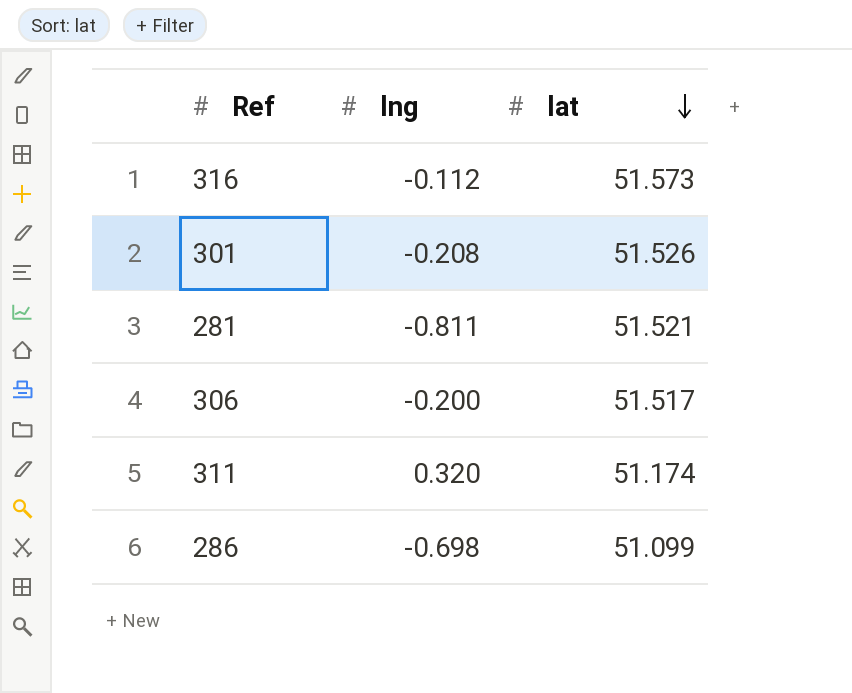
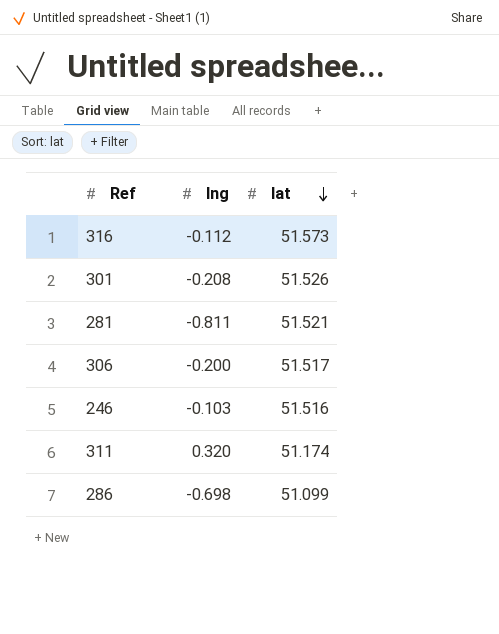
row 246: none -> -0.103 | 51.516

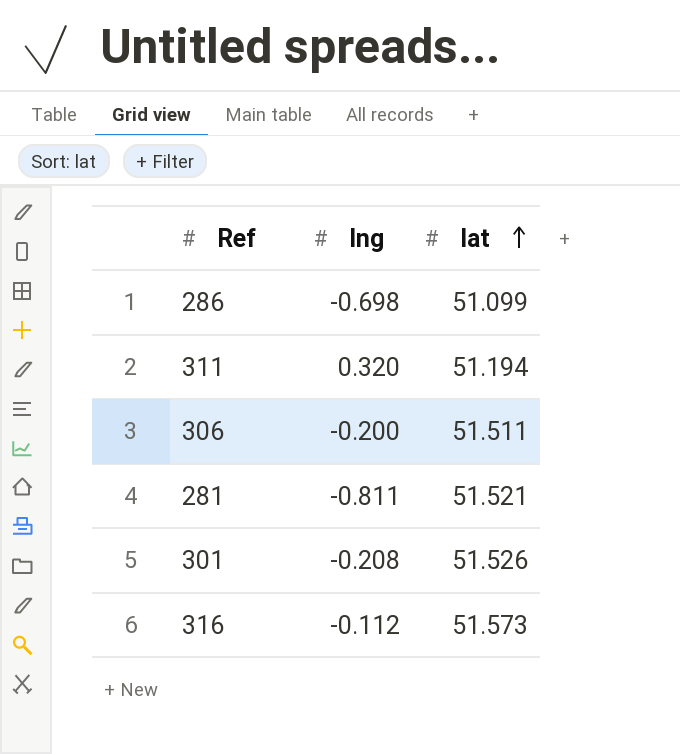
row order: lat descending -> lat ascending
row 246: -0.103 | 51.516 -> none
311 | lat: 51.174 -> 51.194
306 | lat: 51.517 -> 51.511

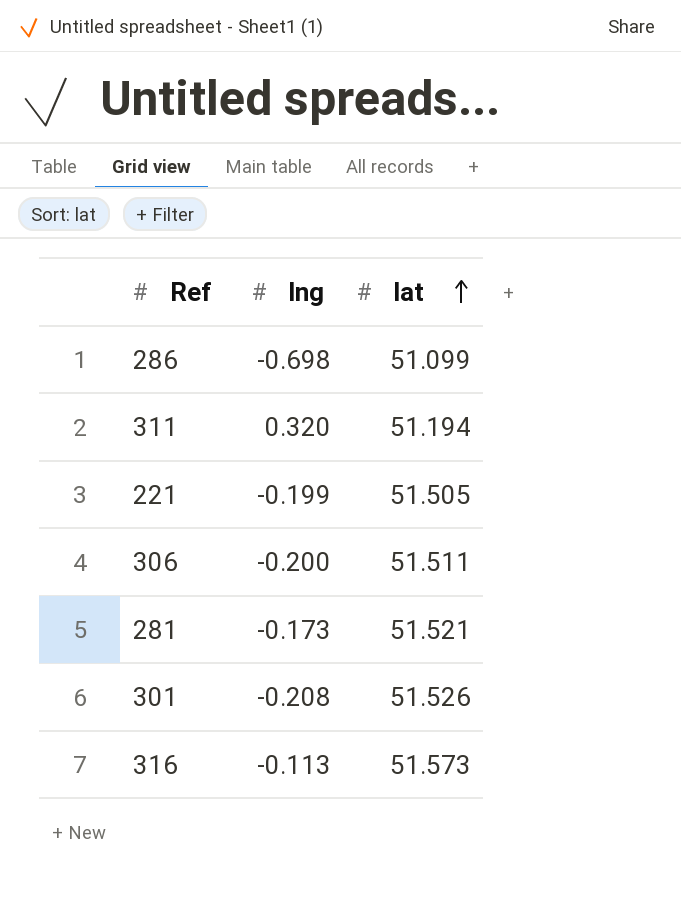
row 221: none -> -0.199 | 51.505
281 | lng: -0.811 -> -0.173
316 | lng: -0.112 -> -0.113

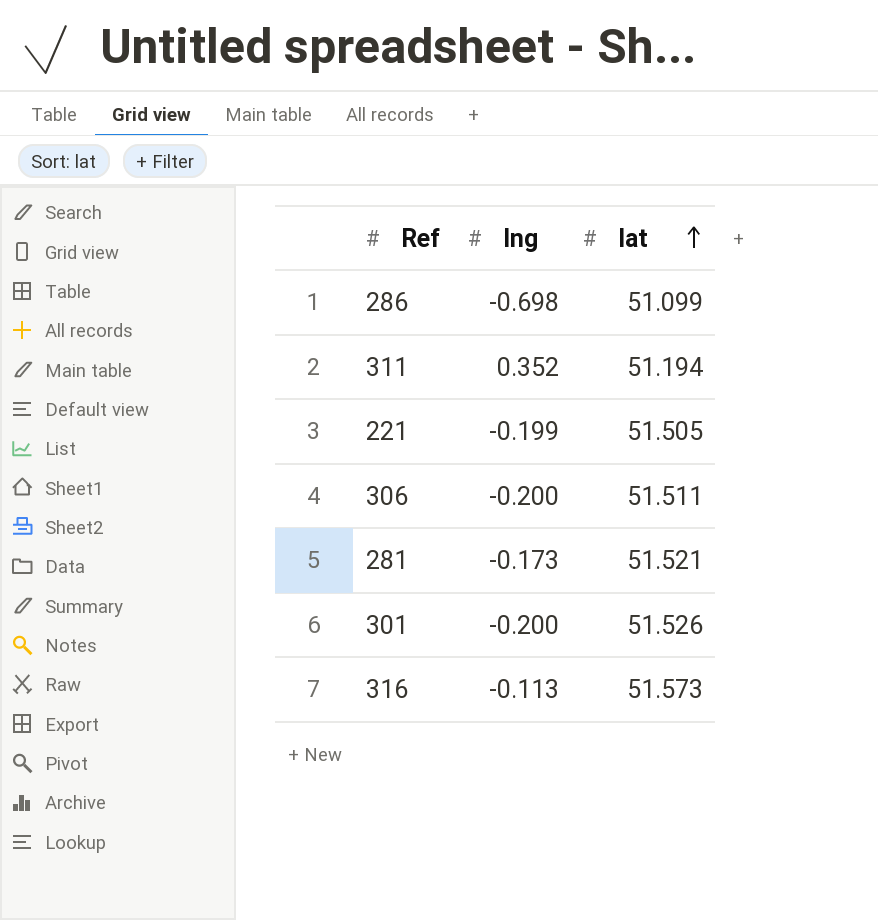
311 | lng: 0.320 -> 0.352
301 | lng: -0.208 -> -0.200

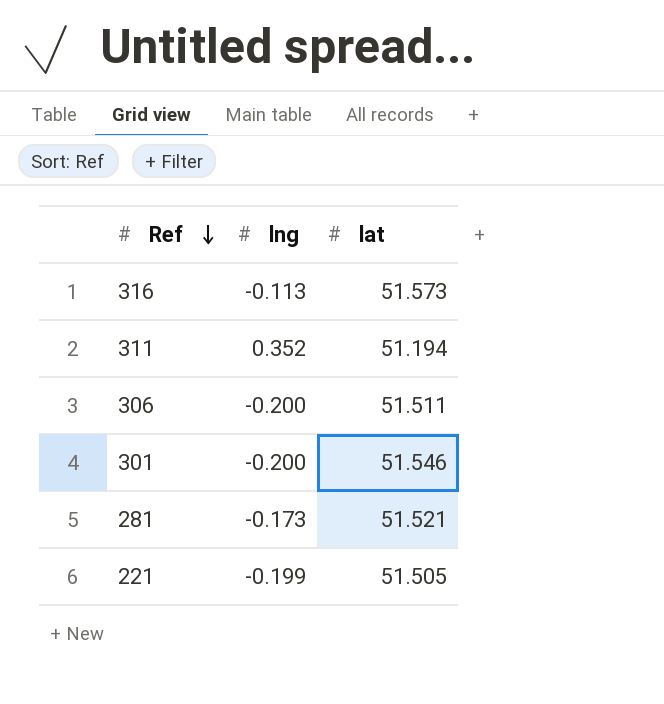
row order: lat ascending -> Ref descending
row 286: -0.698 | 51.099 -> none
301 | lat: 51.526 -> 51.546

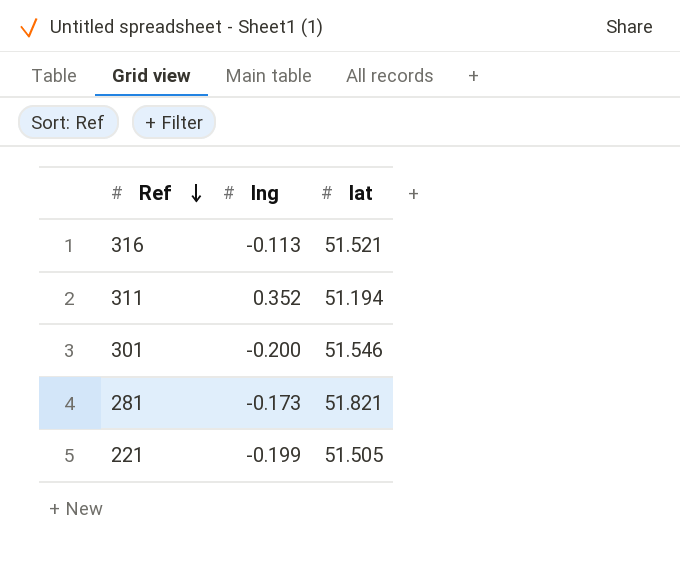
row 306: -0.200 | 51.511 -> none
316 | lat: 51.573 -> 51.521
281 | lat: 51.521 -> 51.821

